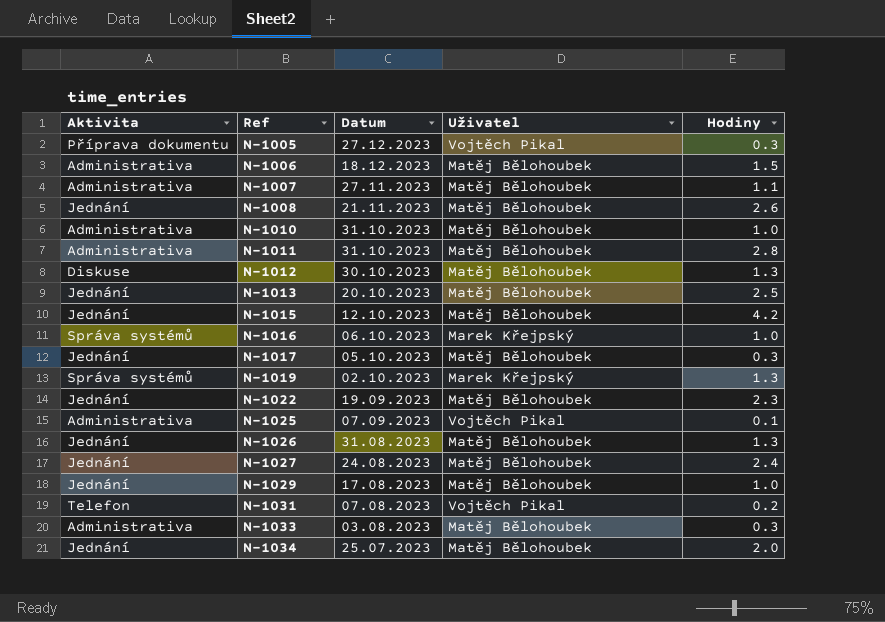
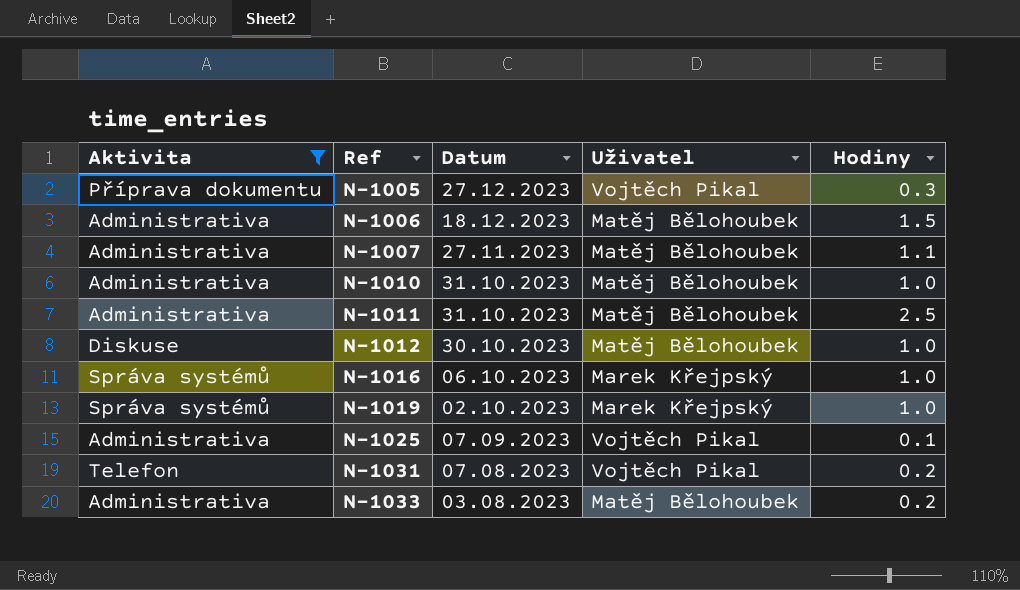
filter: none -> Aktivita != Jednání
N-1011 | Hodiny: 2.8 -> 2.5
N-1012 | Hodiny: 1.3 -> 1.0
N-1019 | Hodiny: 1.3 -> 1.0
N-1033 | Hodiny: 0.3 -> 0.2

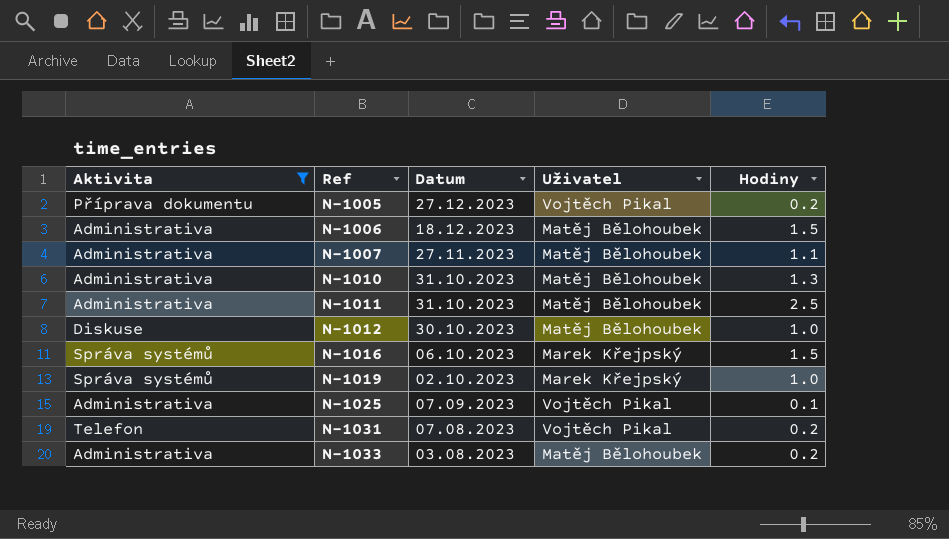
N-1005 | Hodiny: 0.3 -> 0.2
N-1010 | Hodiny: 1.0 -> 1.3
N-1016 | Hodiny: 1.0 -> 1.5

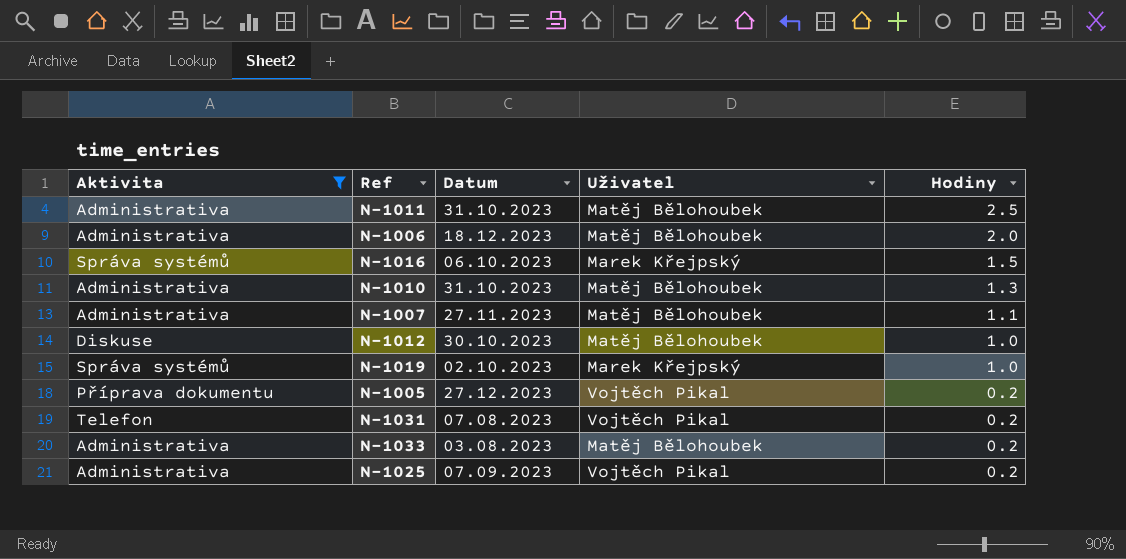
row order: Ref ascending -> Hodiny descending
N-1006 | Hodiny: 1.5 -> 2.0
N-1025 | Hodiny: 0.1 -> 0.2

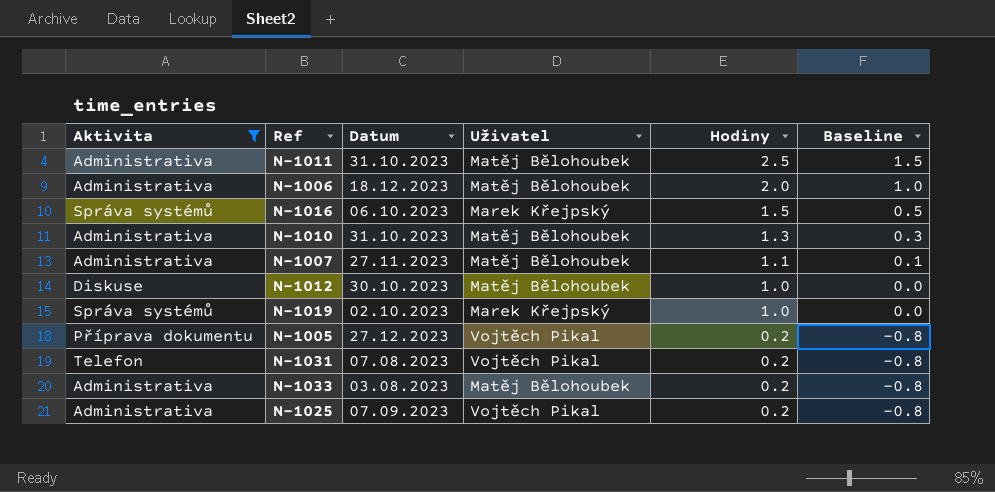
column Baseline | formula: none -> [Hodiny] - 1

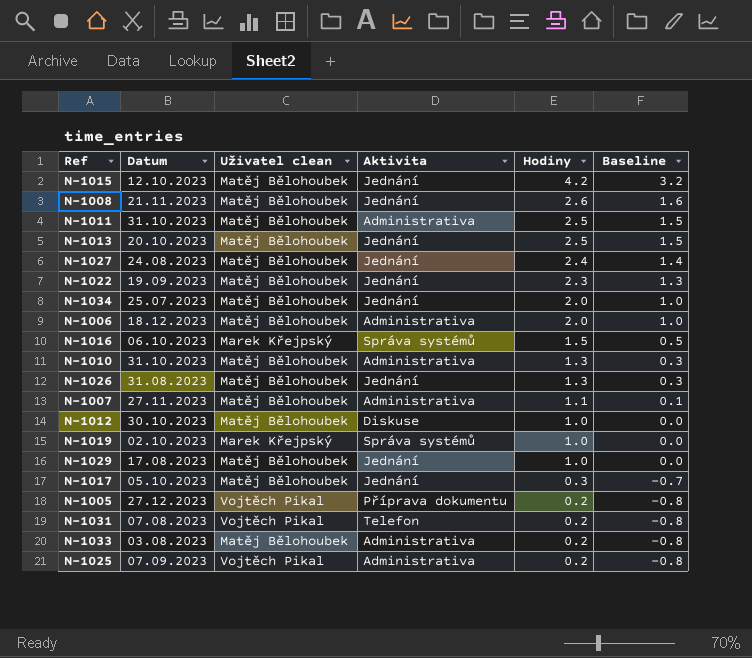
filter: Aktivita != Jednání -> none
column name: Uživatel -> Uživatel clean
column Aktivita | position: 1 -> 4

